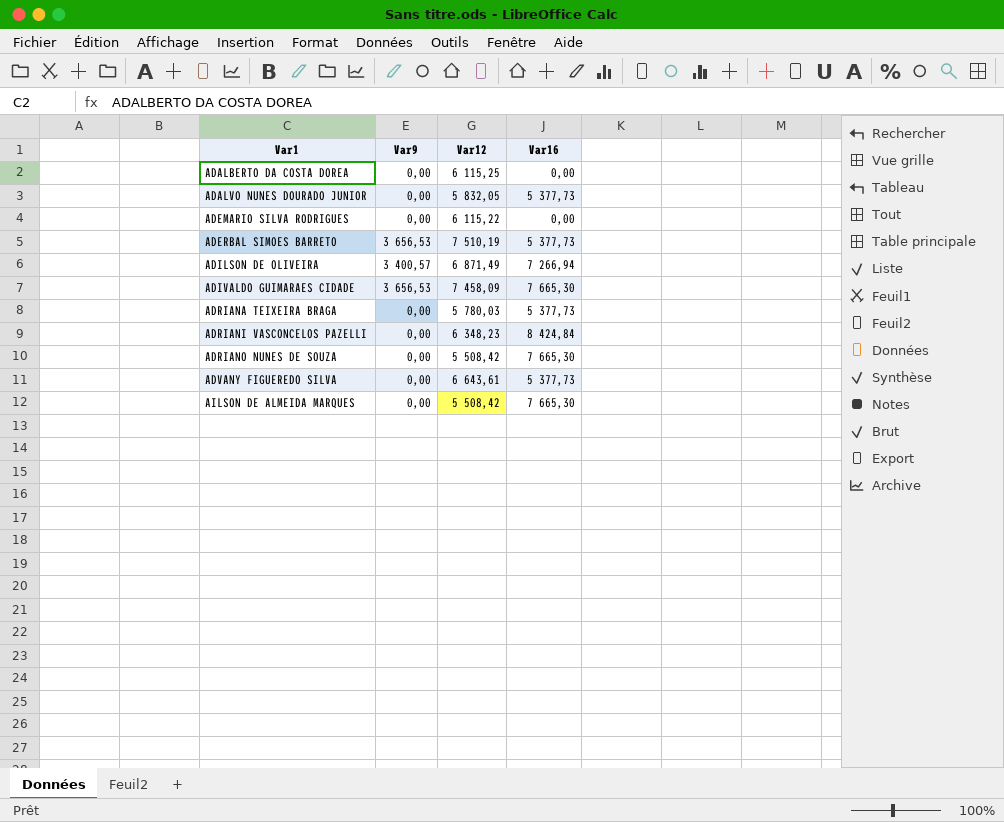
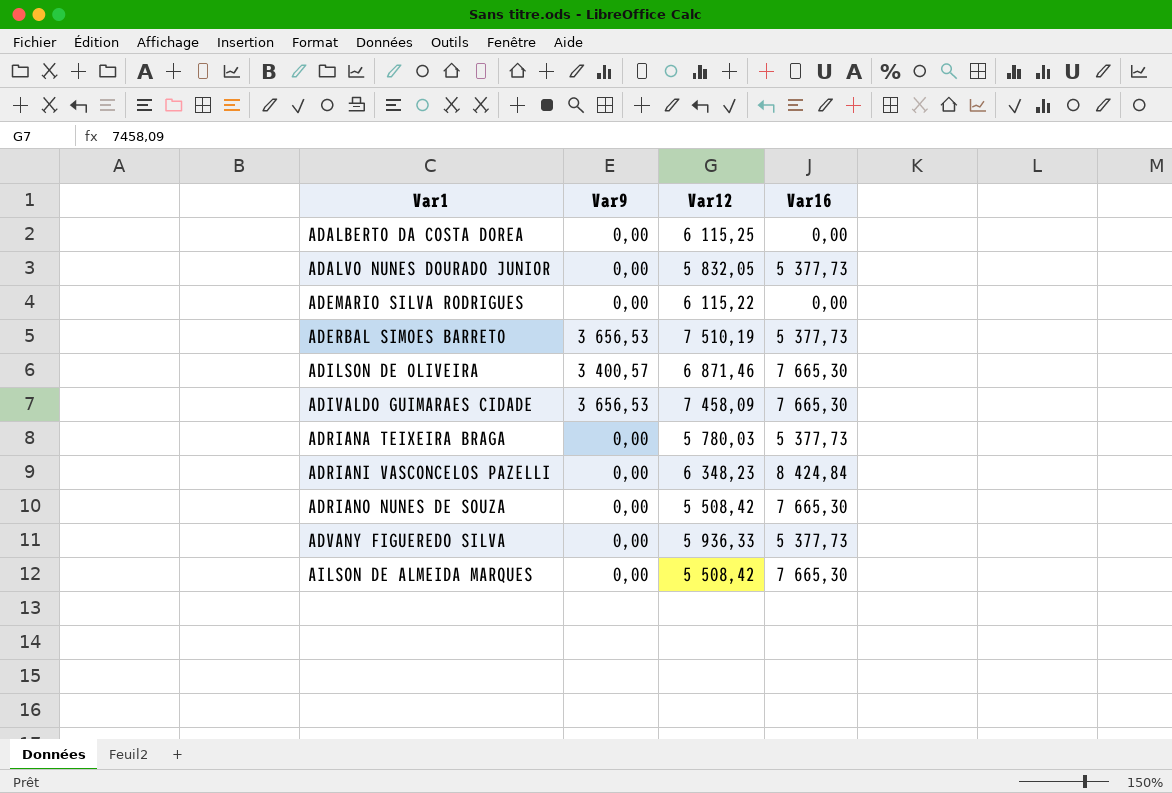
ADILSON DE OLIVEIRA | Var12: 6 871,49 -> 6 871,46
ADILSON DE OLIVEIRA | Var16: 7 266,94 -> 7 665,30
ADVANY FIGUEREDO SILVA | Var12: 6 643,61 -> 5 936,33

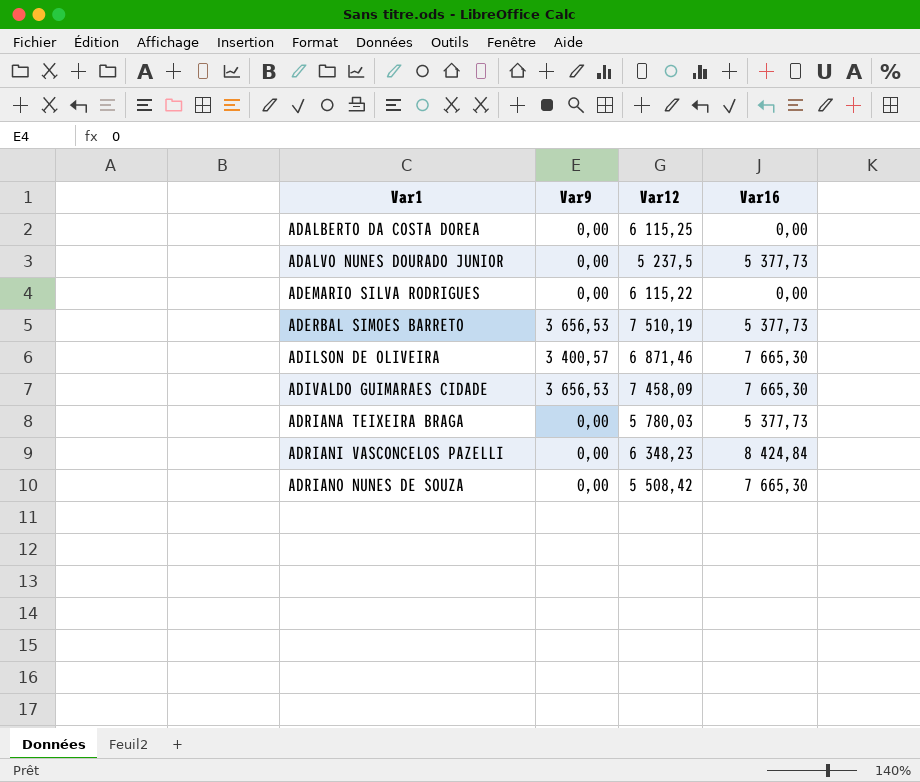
row ADVANY FIGUEREDO SILVA: 0,00 | 5 936,33 | 5 377,73 -> none
row AILSON DE ALMEIDA MARQUES: 0,00 | 5 508,42 | 7 665,30 -> none
ADALVO NUNES DOURADO JUNIOR | Var12: 5 832,05 -> 5 237,5

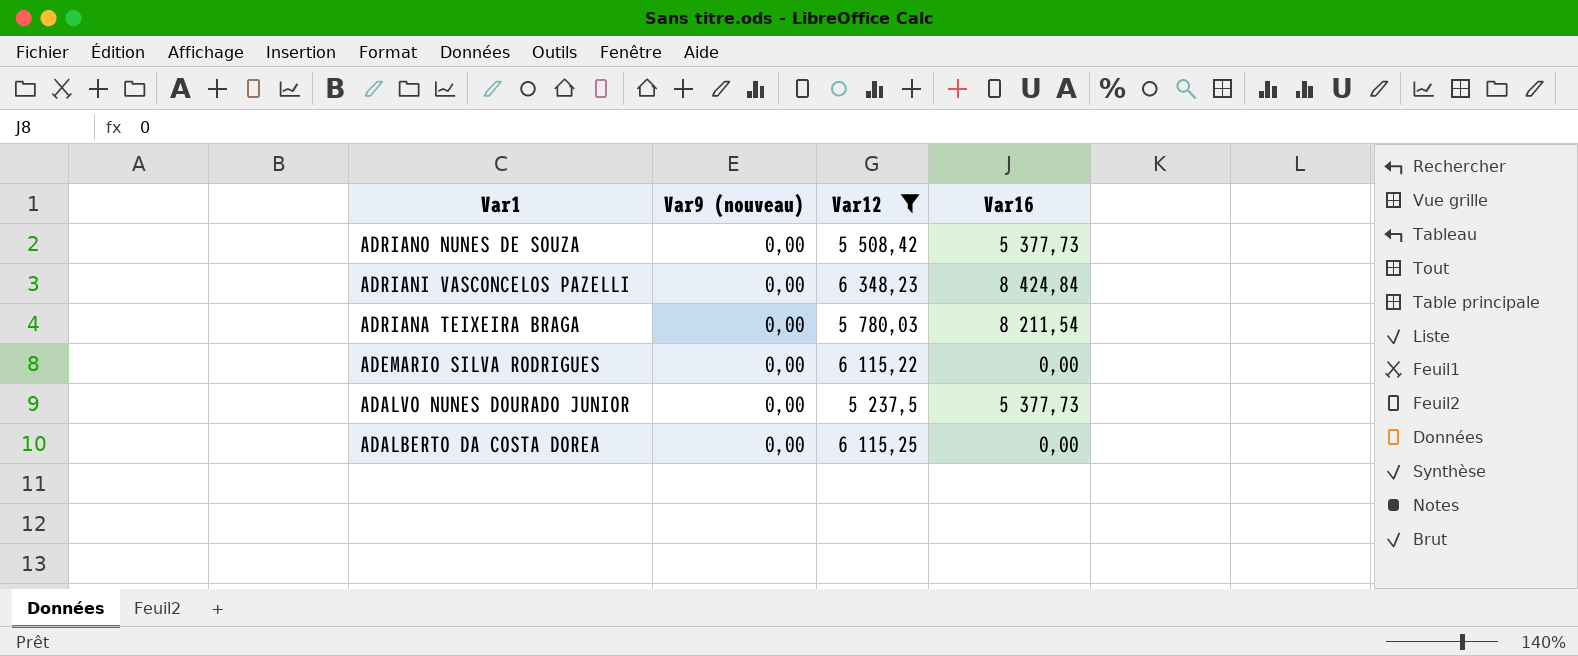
filter: none -> Var12 <= 6 348,23
row order: Var1 ascending -> Var1 descending
column name: Var9 -> Var9 (nouveau)
ADRIANO NUNES DE SOUZA | Var16: 7 665,30 -> 5 377,73
ADRIANA TEIXEIRA BRAGA | Var16: 5 377,73 -> 8 211,54

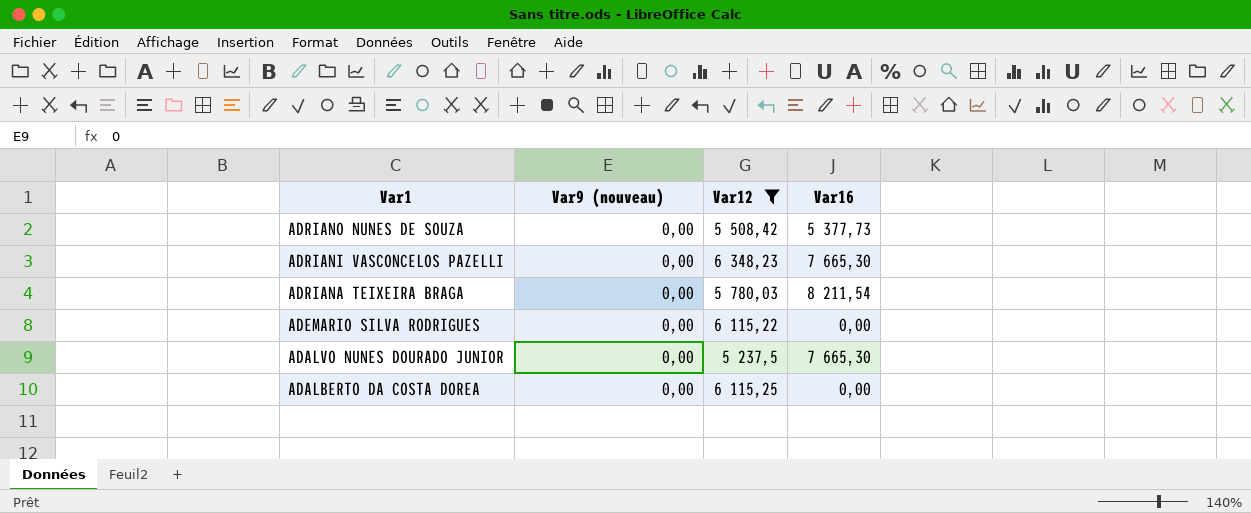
ADRIANI VASCONCELOS PAZELLI | Var16: 8 424,84 -> 7 665,30
ADALVO NUNES DOURADO JUNIOR | Var16: 5 377,73 -> 7 665,30

